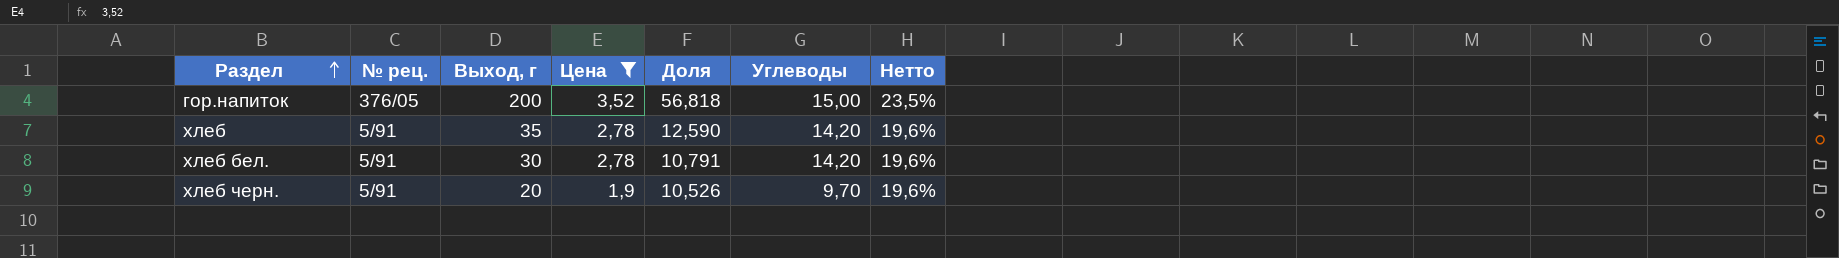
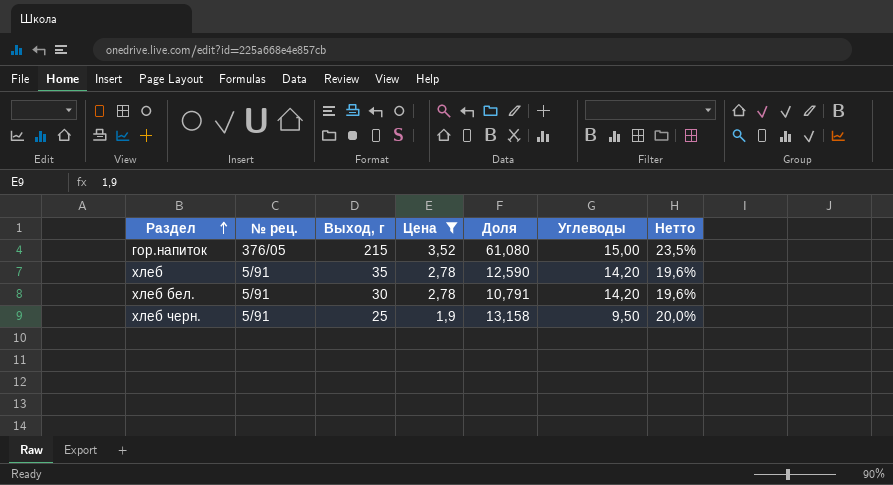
гор.напиток | Выход, г: 200 -> 215
гор.напиток | Доля: 56,818 -> 61,080
хлеб черн. | Выход, г: 20 -> 25
хлеб черн. | Доля: 10,526 -> 13,158
хлеб черн. | Углеводы: 9,70 -> 9,50
хлеб черн. | Нетто: 19,6% -> 20,0%

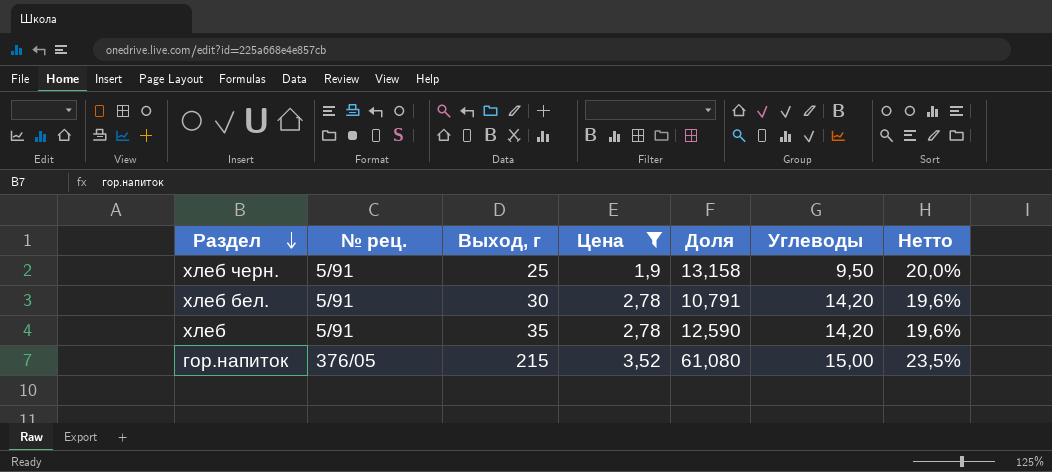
row order: Раздел ascending -> Раздел descending

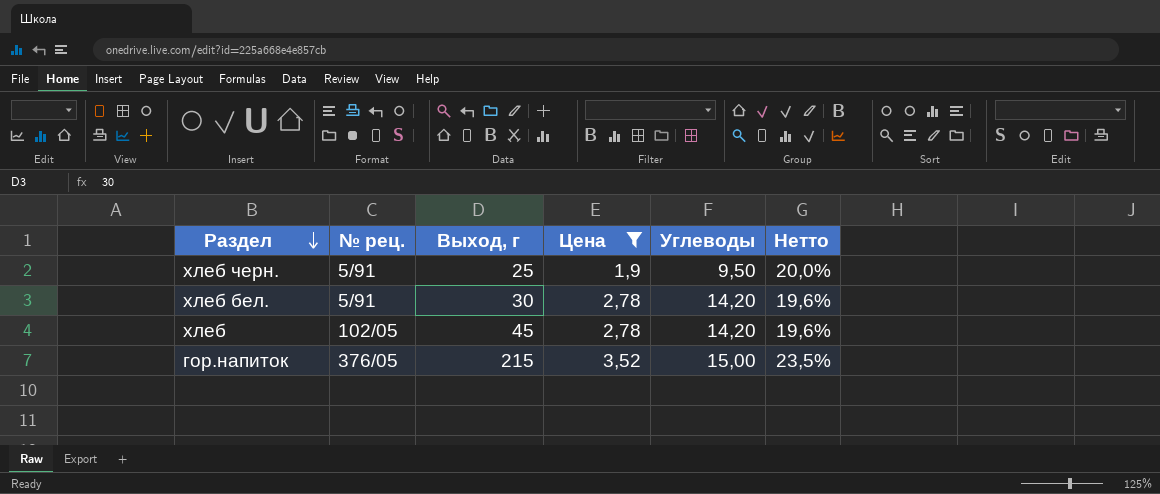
column Доля | formula: [Выход, г] / [Цена] -> none
хлеб | № рец.: 5/91 -> 102/05
хлеб | Выход, г: 35 -> 45

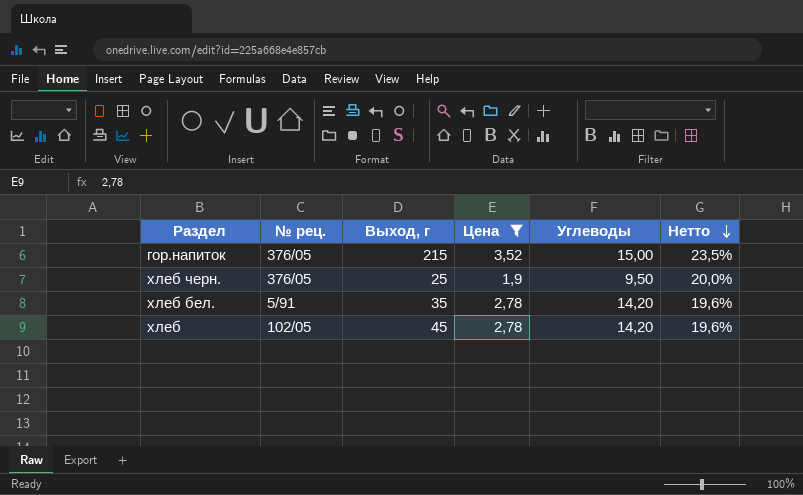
row order: Раздел descending -> Нетто descending
хлеб черн. | № рец.: 5/91 -> 376/05
хлеб бел. | Выход, г: 30 -> 35

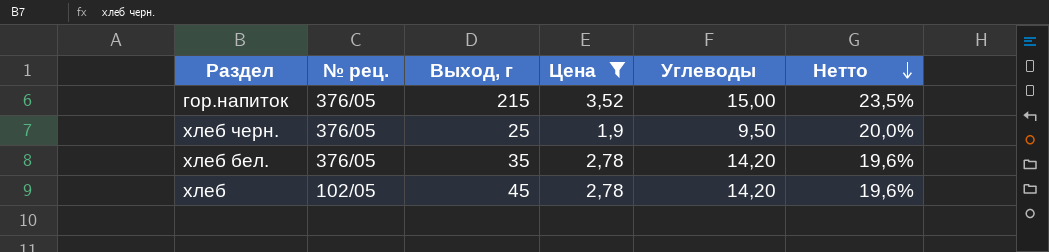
хлеб бел. | № рец.: 5/91 -> 376/05

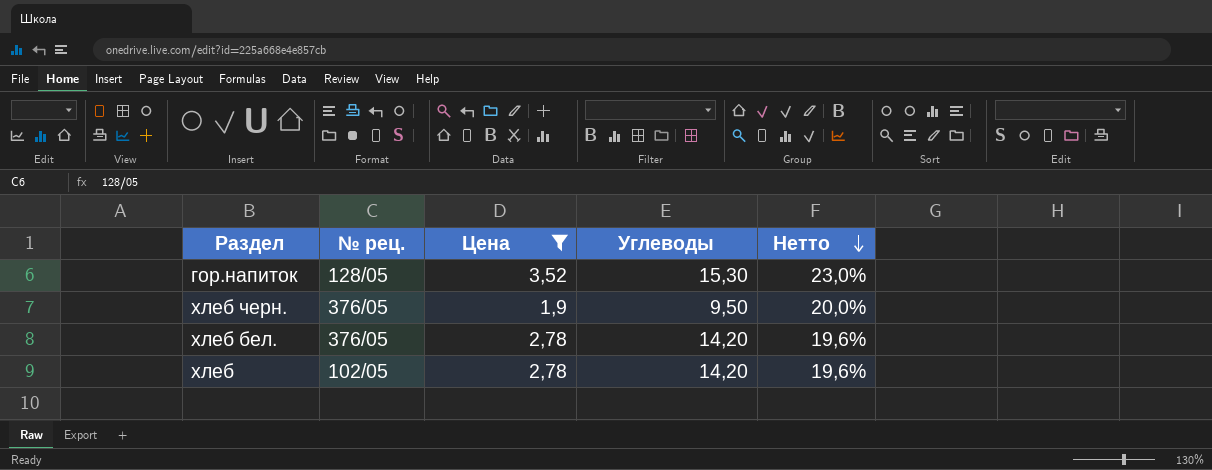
column Выход, г | position: 3 -> none
гор.напиток | № рец.: 376/05 -> 128/05
гор.напиток | Углеводы: 15,00 -> 15,30
гор.напиток | Нетто: 23,5% -> 23,0%

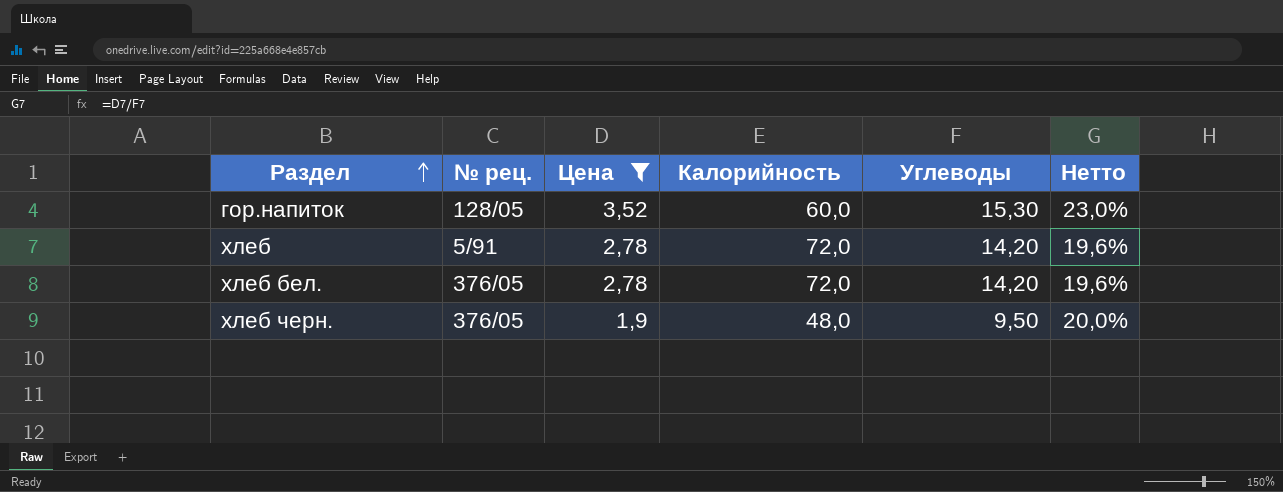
row order: Нетто descending -> Раздел ascending
column Калорийность | position: none -> 4
хлеб | № рец.: 102/05 -> 5/91

